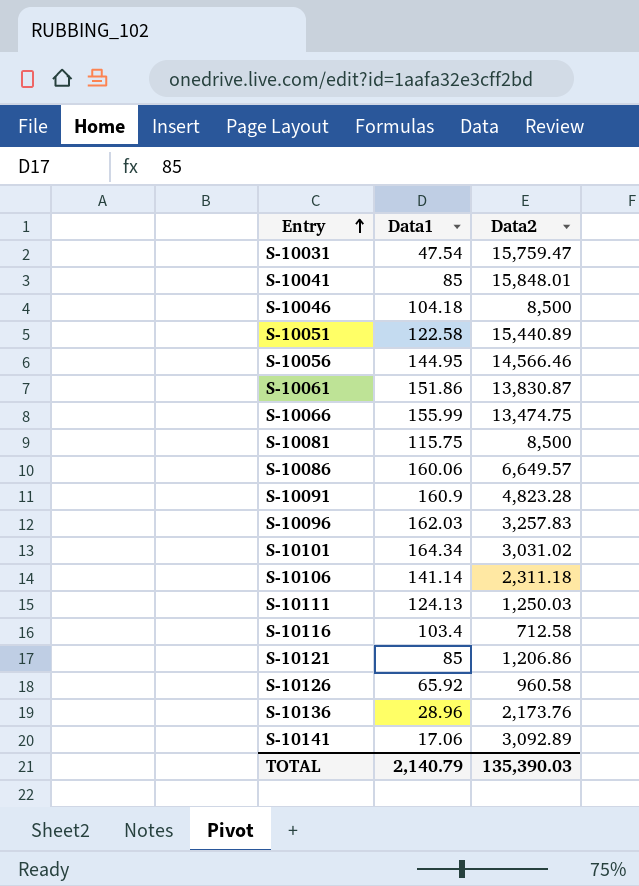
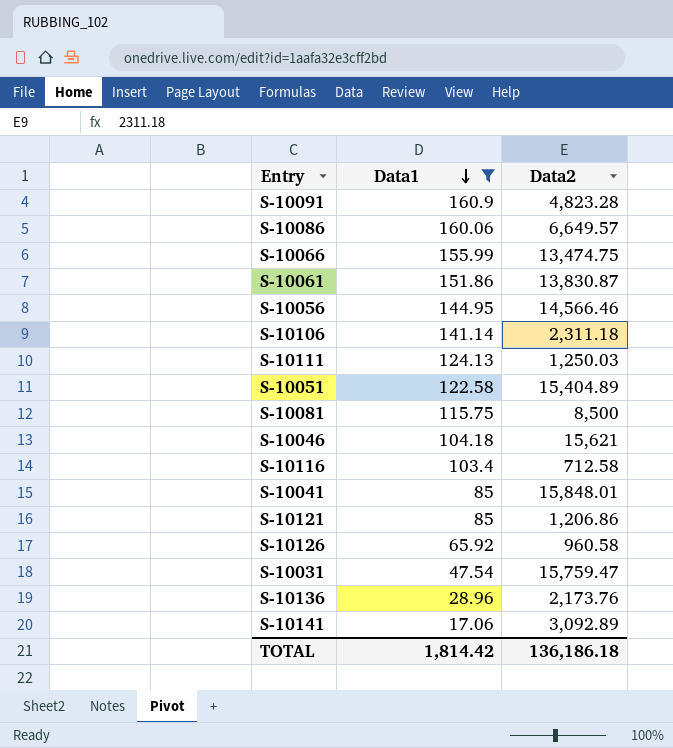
filter: none -> Data1 <= 160.9
row order: Entry ascending -> Data1 descending
S-10051 | Data2: 15,440.89 -> 15,404.89
S-10046 | Data2: 8,500 -> 15,621
TOTAL | Data1: 2,140.79 -> 1,814.42
TOTAL | Data2: 135,390.03 -> 136,186.18

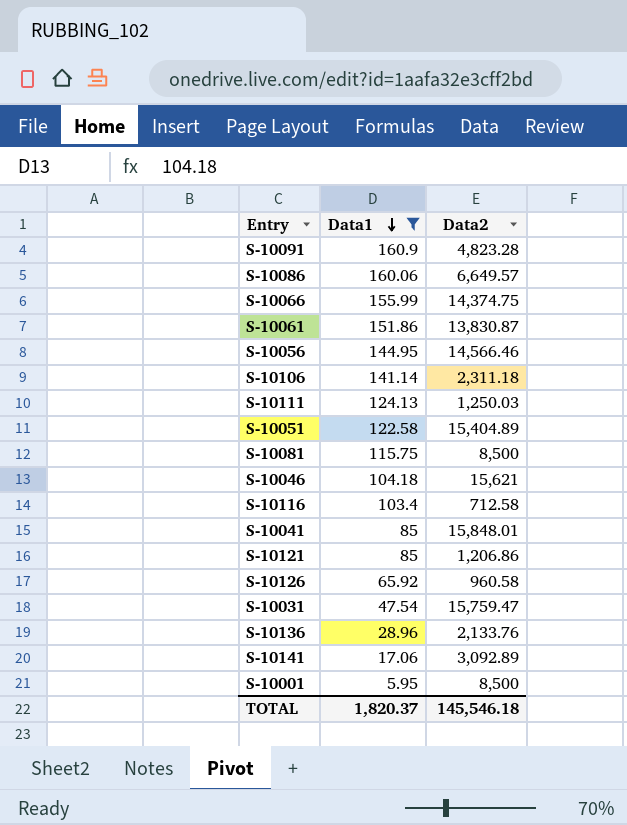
S-10066 | Data2: 13,474.75 -> 14,374.75
S-10136 | Data2: 2,173.76 -> 2,133.76
row S-10001: none -> 5.95 | 8,500
TOTAL | Data1: 1,814.42 -> 1,820.37
TOTAL | Data2: 136,186.18 -> 145,546.18

